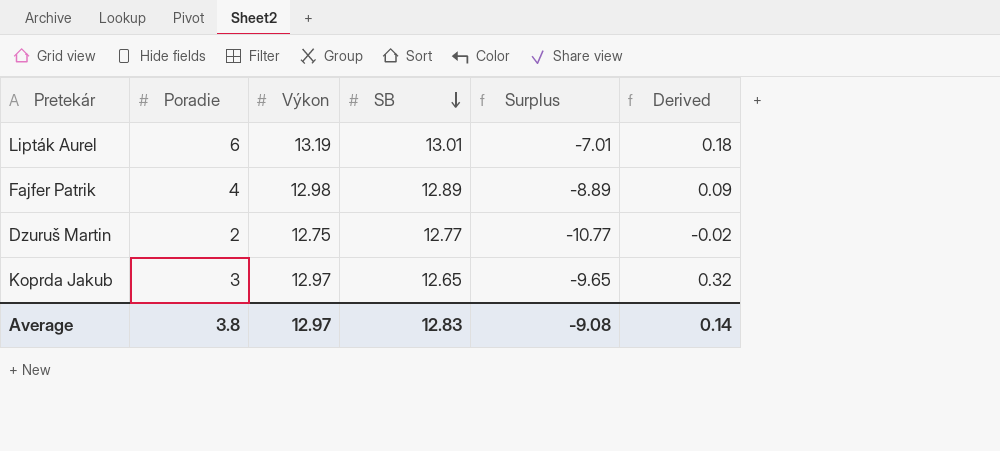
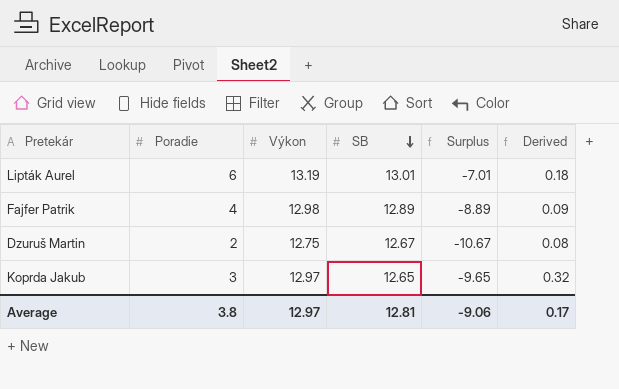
Dzuruš Martin | SB: 12.77 -> 12.67
Dzuruš Martin | Surplus: -10.77 -> -10.67
Dzuruš Martin | Derived: -0.02 -> 0.08
Average | SB: 12.83 -> 12.81
Average | Surplus: -9.08 -> -9.06
Average | Derived: 0.14 -> 0.17

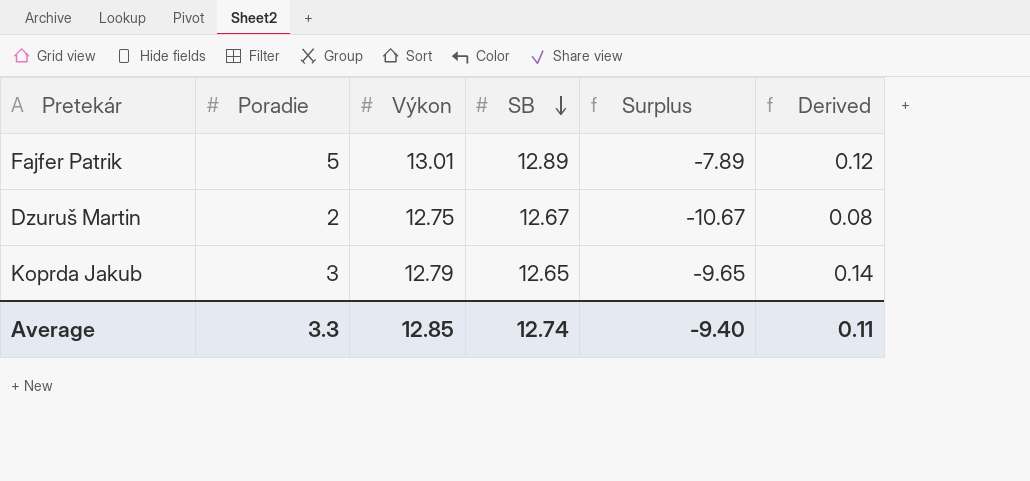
row Lipták Aurel: 6 | 13.19 | 13.01 | -7.01 | 0.18 -> none
Fajfer Patrik | Poradie: 4 -> 5
Fajfer Patrik | Výkon: 12.98 -> 13.01
Fajfer Patrik | Surplus: -8.89 -> -7.89
Fajfer Patrik | Derived: 0.09 -> 0.12
Koprda Jakub | Výkon: 12.97 -> 12.79
Koprda Jakub | Derived: 0.32 -> 0.14
Average | Poradie: 3.8 -> 3.3
Average | Výkon: 12.97 -> 12.85
Average | SB: 12.81 -> 12.74
Average | Surplus: -9.06 -> -9.40
Average | Derived: 0.17 -> 0.11

